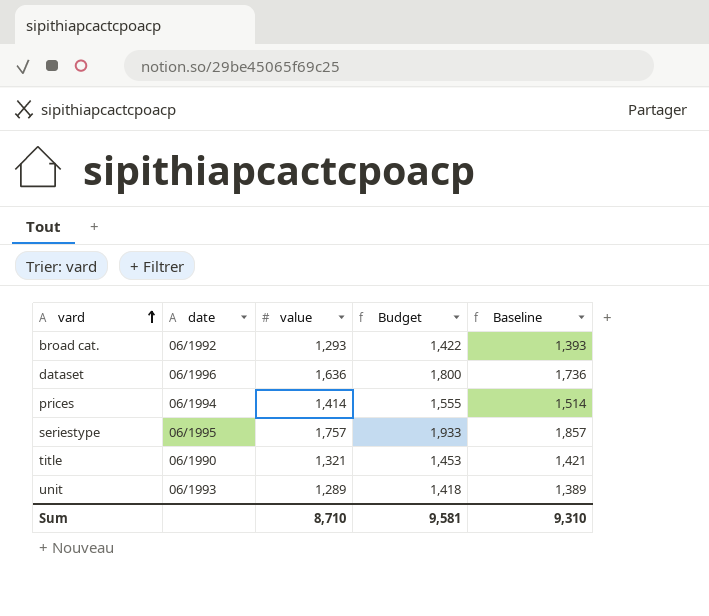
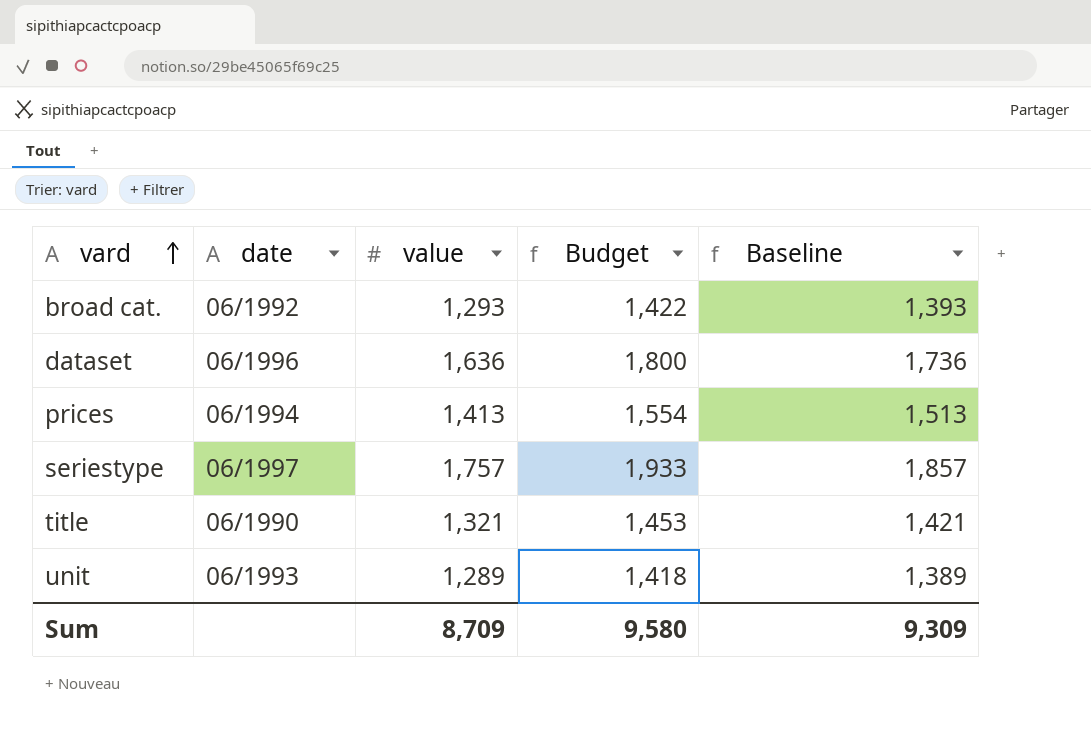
prices | value: 1,414 -> 1,413
prices | Budget: 1,555 -> 1,554
prices | Baseline: 1,514 -> 1,513
seriestype | date: 06/1995 -> 06/1997
Sum | value: 8,710 -> 8,709
Sum | Budget: 9,581 -> 9,580
Sum | Baseline: 9,310 -> 9,309

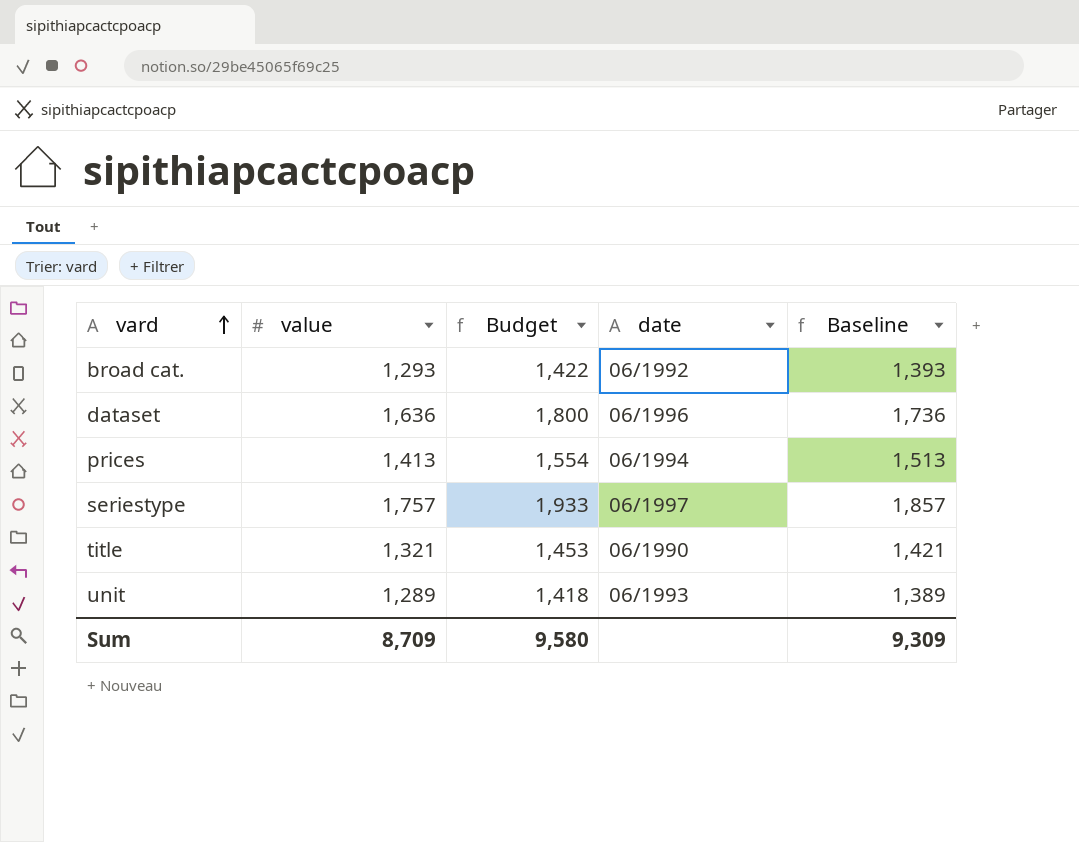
column date | position: 2 -> 4

